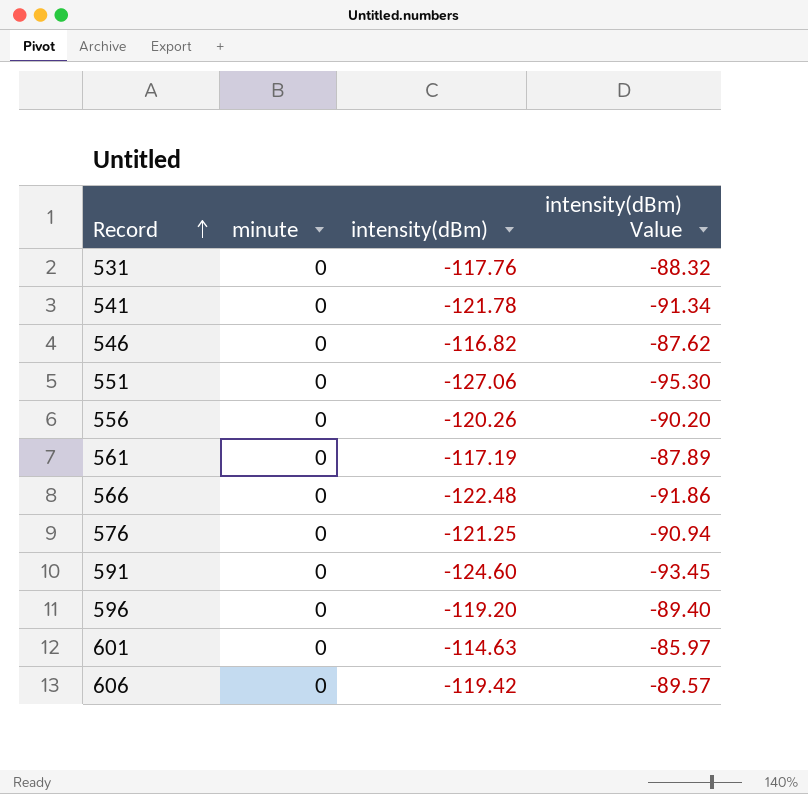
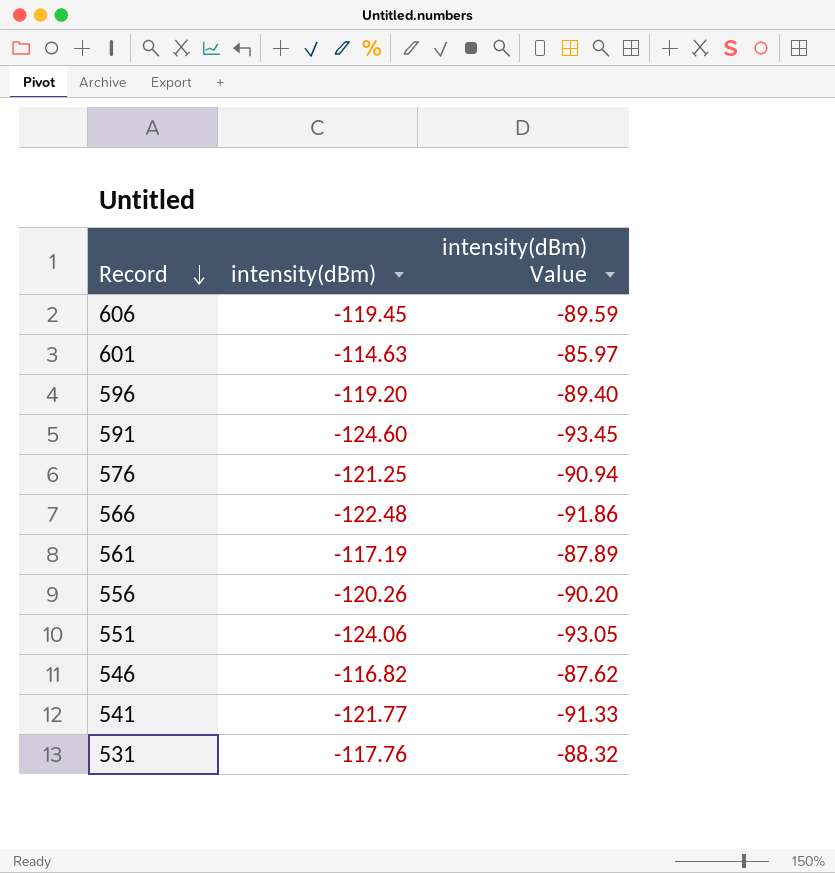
row order: Record ascending -> Record descending
column minute | position: 2 -> none
606 | intensity(dBm): -119.42 -> -119.45
606 | intensity(dBm) Value: -89.57 -> -89.59
551 | intensity(dBm): -127.06 -> -124.06
551 | intensity(dBm) Value: -95.30 -> -93.05
541 | intensity(dBm): -121.78 -> -121.77
541 | intensity(dBm) Value: -91.34 -> -91.33

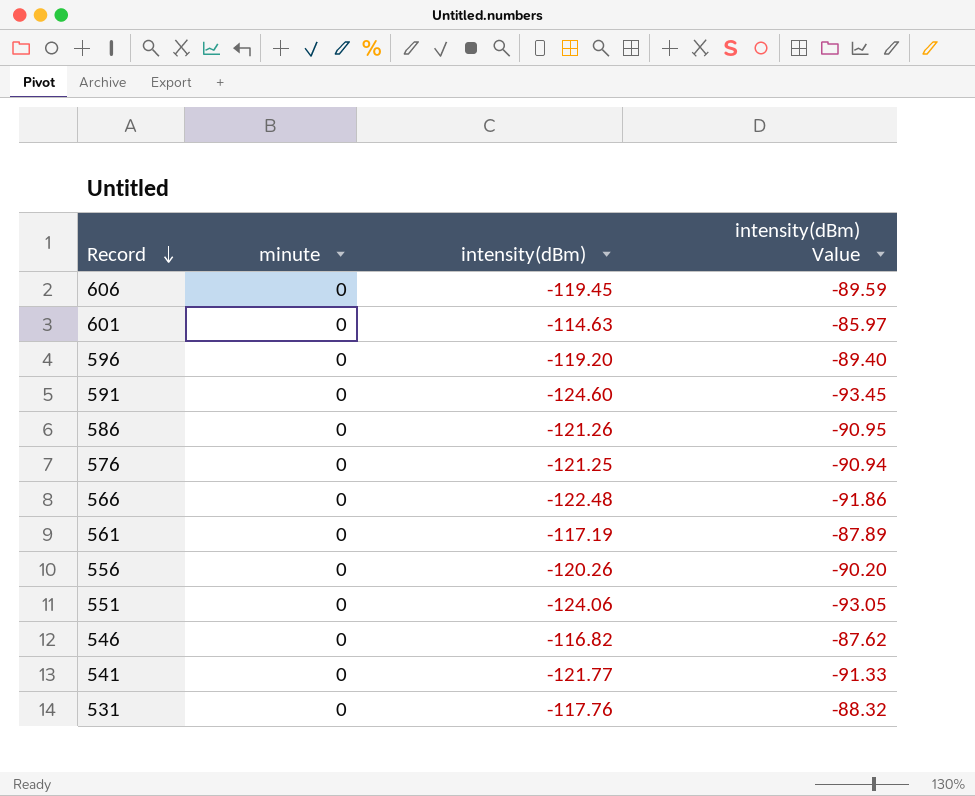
column minute | position: none -> 2
row 586: none -> 0 | -121.26 | -90.95

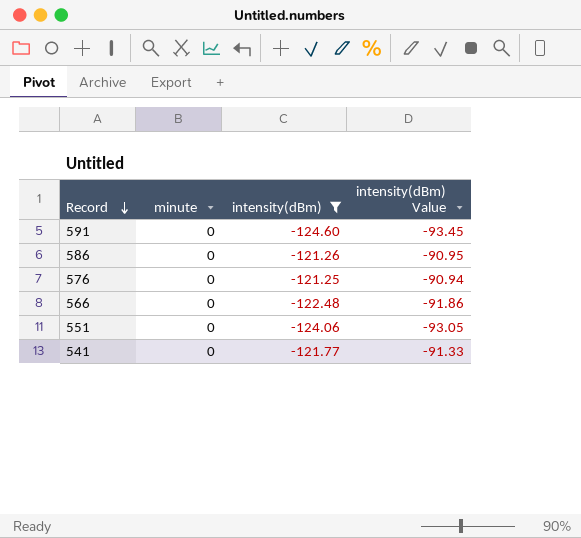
filter: none -> intensity(dBm) <= -121.25

